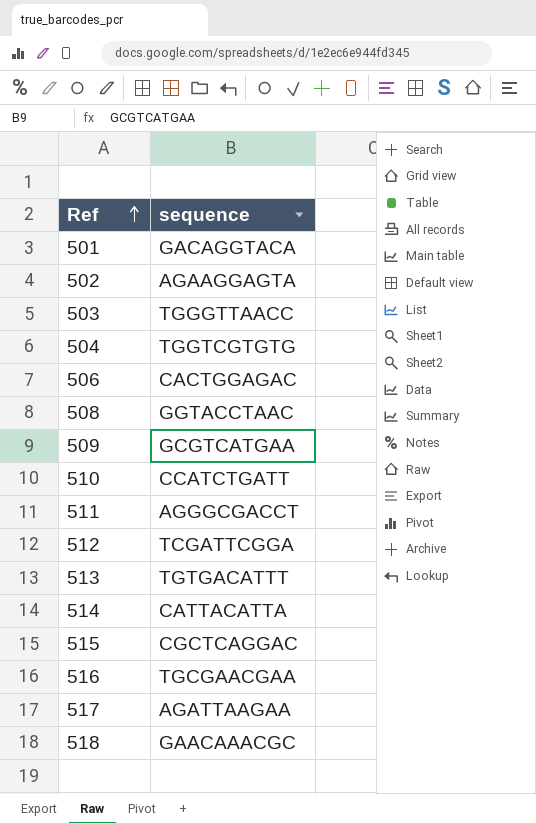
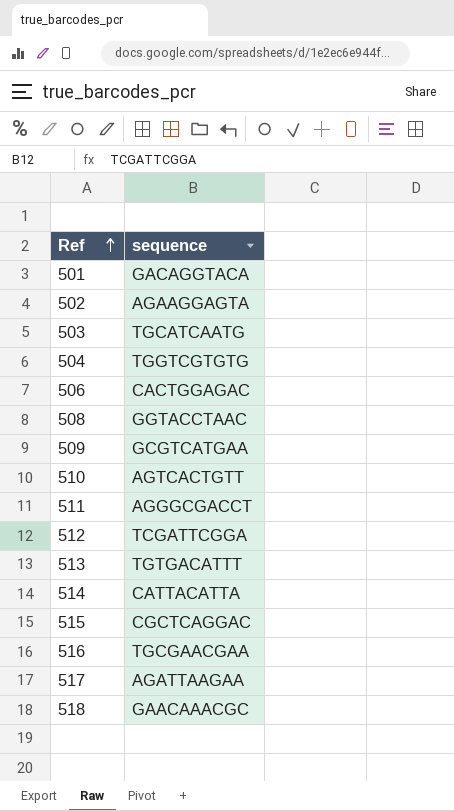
503 | sequence: TGGGTTAACC -> TGCATCAATG
510 | sequence: CCATCTGATT -> AGTCACTGTT

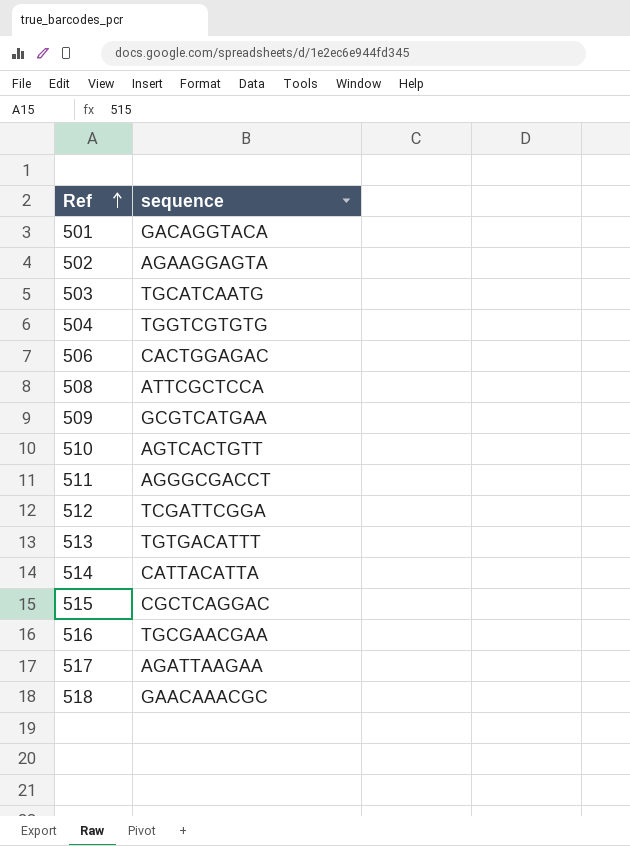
508 | sequence: GGTACCTAAC -> ATTCGCTCCA

